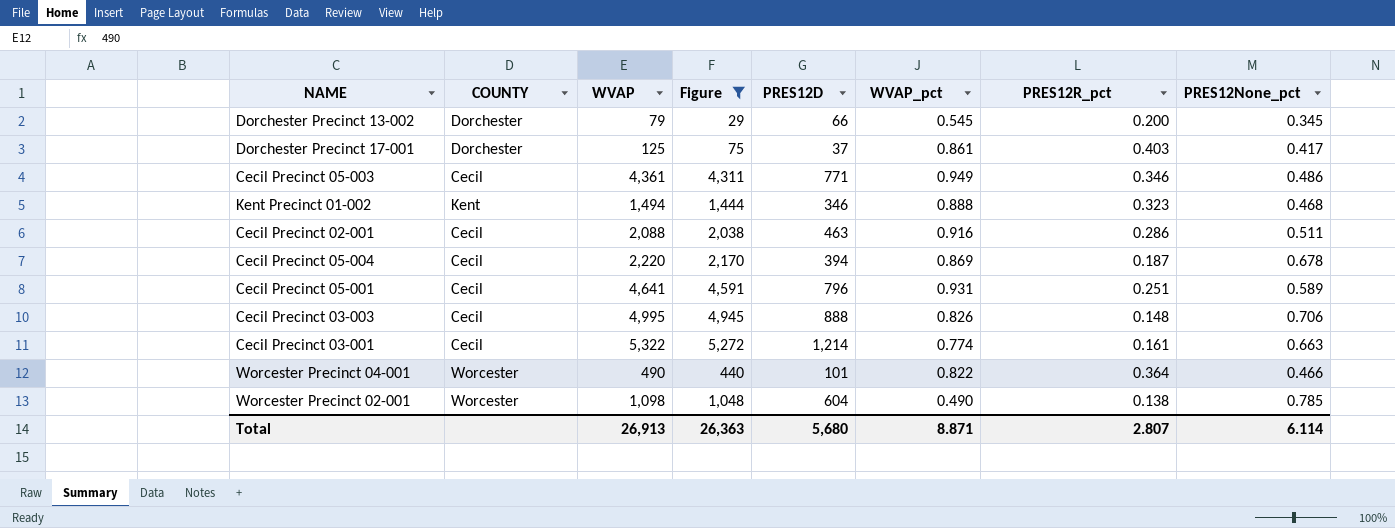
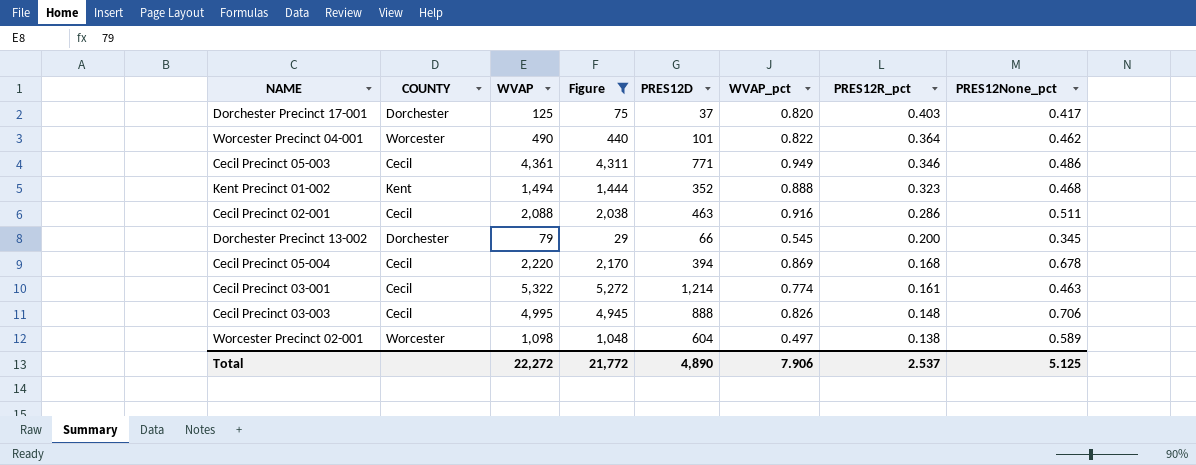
row order: none -> PRES12R_pct descending
row Cecil Precinct 05-001: Cecil | 4,641 | 4,591 | 796 | 0.931 | 0.251 | 0.589 -> none
Dorchester Precinct 17-001 | WVAP_pct: 0.861 -> 0.820
Worcester Precinct 04-001 | PRES12None_pct: 0.466 -> 0.462
Kent Precinct 01-002 | PRES12D: 346 -> 352
Cecil Precinct 05-004 | PRES12R_pct: 0.187 -> 0.168
Cecil Precinct 03-001 | PRES12None_pct: 0.663 -> 0.463
Worcester Precinct 02-001 | WVAP_pct: 0.490 -> 0.497
Worcester Precinct 02-001 | PRES12None_pct: 0.785 -> 0.589
Total | WVAP: 26,913 -> 22,272
Total | Figure: 26,363 -> 21,772
Total | PRES12D: 5,680 -> 4,890
Total | WVAP_pct: 8.871 -> 7.906
Total | PRES12R_pct: 2.807 -> 2.537
Total | PRES12None_pct: 6.114 -> 5.125

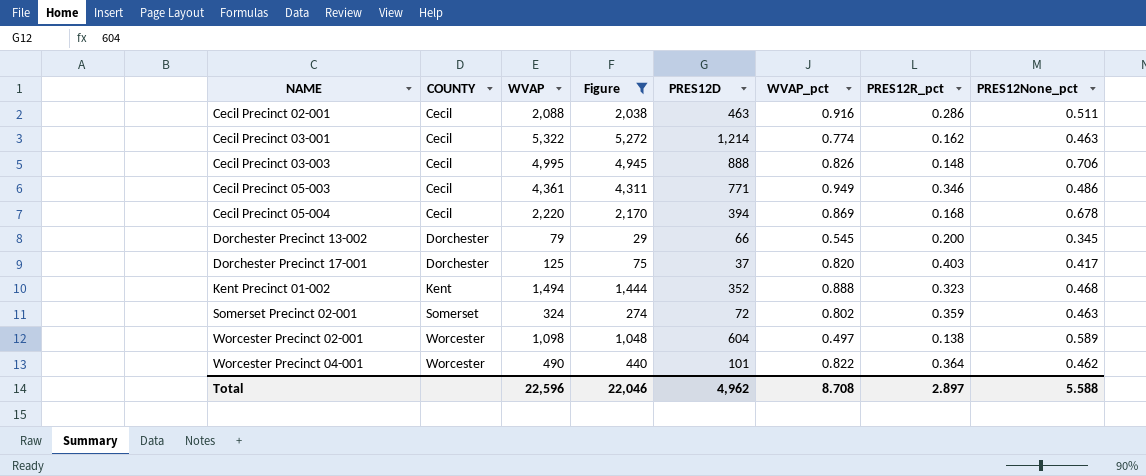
row order: PRES12R_pct descending -> NAME ascending
Cecil Precinct 03-001 | PRES12R_pct: 0.161 -> 0.162
row Somerset Precinct 02-001: none -> Somerset | 324 | 274 | 72 | 0.802 | 0.359 | 0.463
Total | WVAP: 22,272 -> 22,596
Total | Figure: 21,772 -> 22,046
Total | PRES12D: 4,890 -> 4,962
Total | WVAP_pct: 7.906 -> 8.708
Total | PRES12R_pct: 2.537 -> 2.897
Total | PRES12None_pct: 5.125 -> 5.588

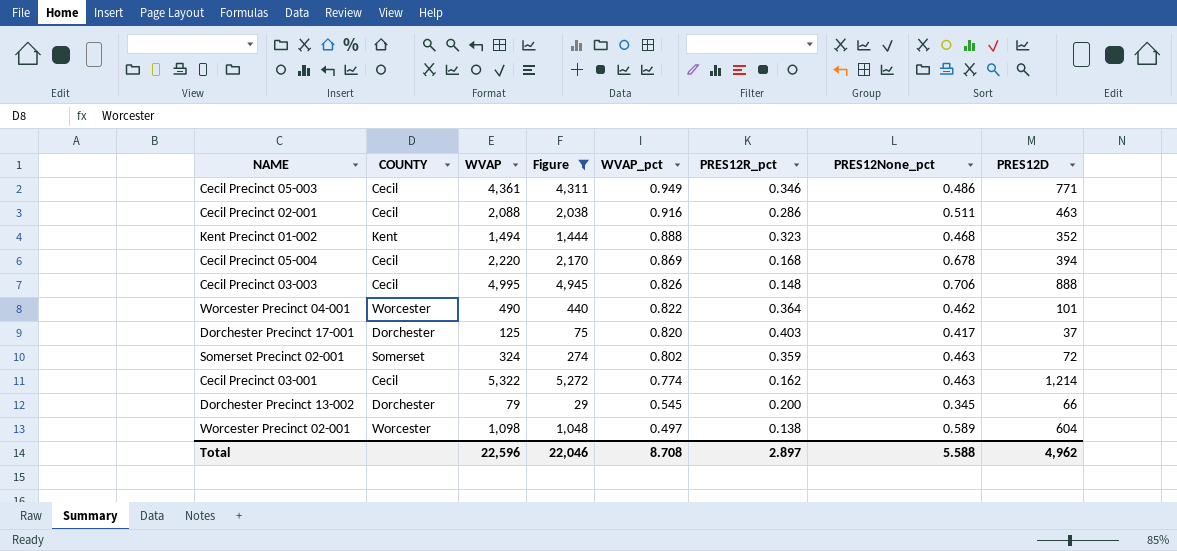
row order: NAME ascending -> WVAP_pct descending
column PRES12D | position: 5 -> 8

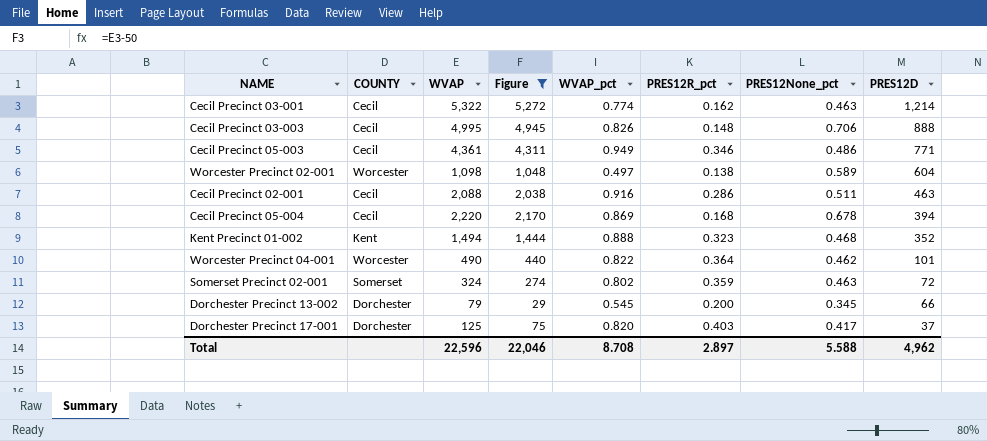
row order: WVAP_pct descending -> PRES12D descending

